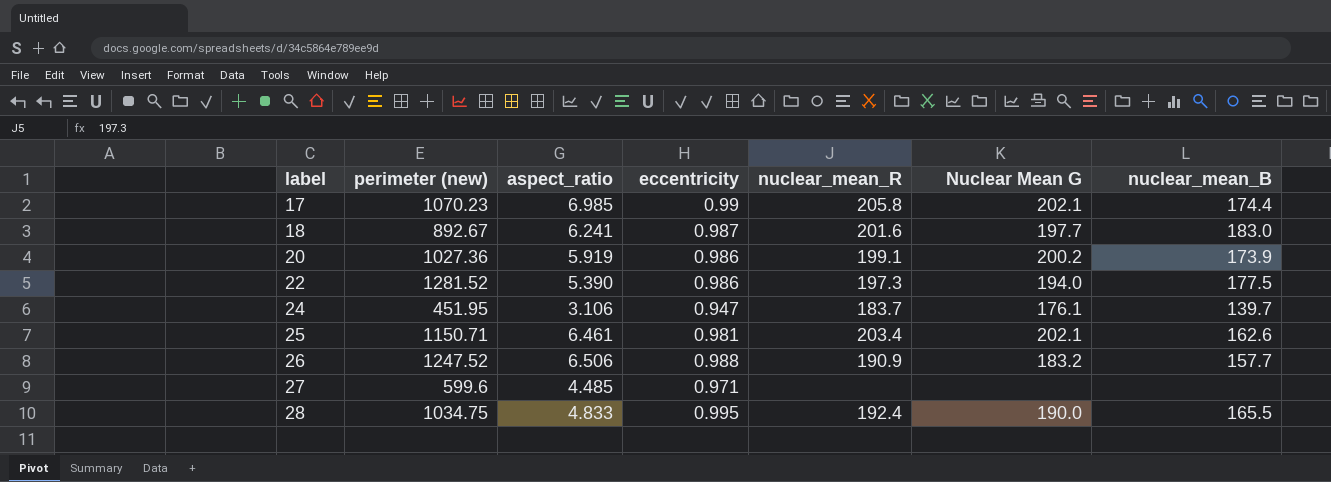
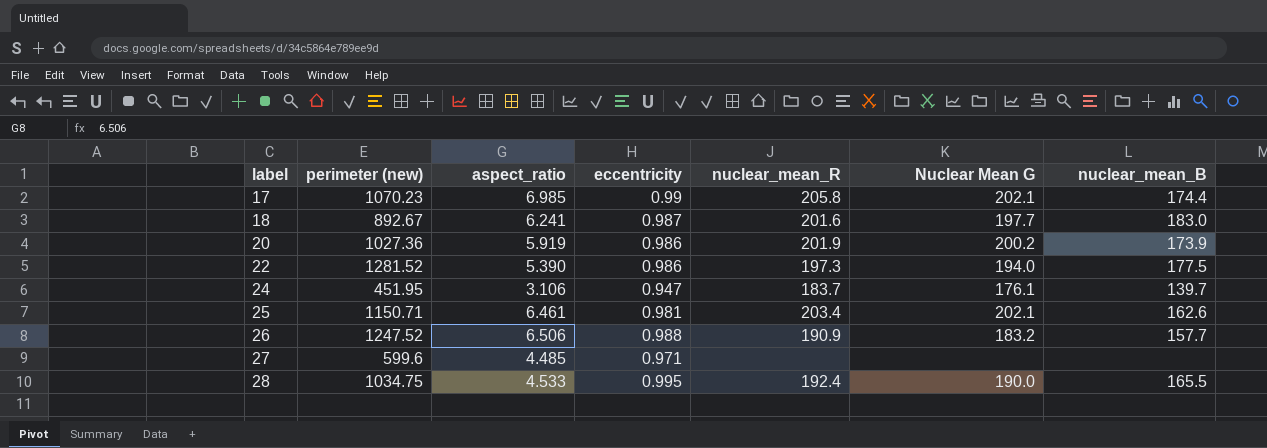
20 | nuclear_mean_R: 199.1 -> 201.9
28 | aspect_ratio: 4.833 -> 4.533

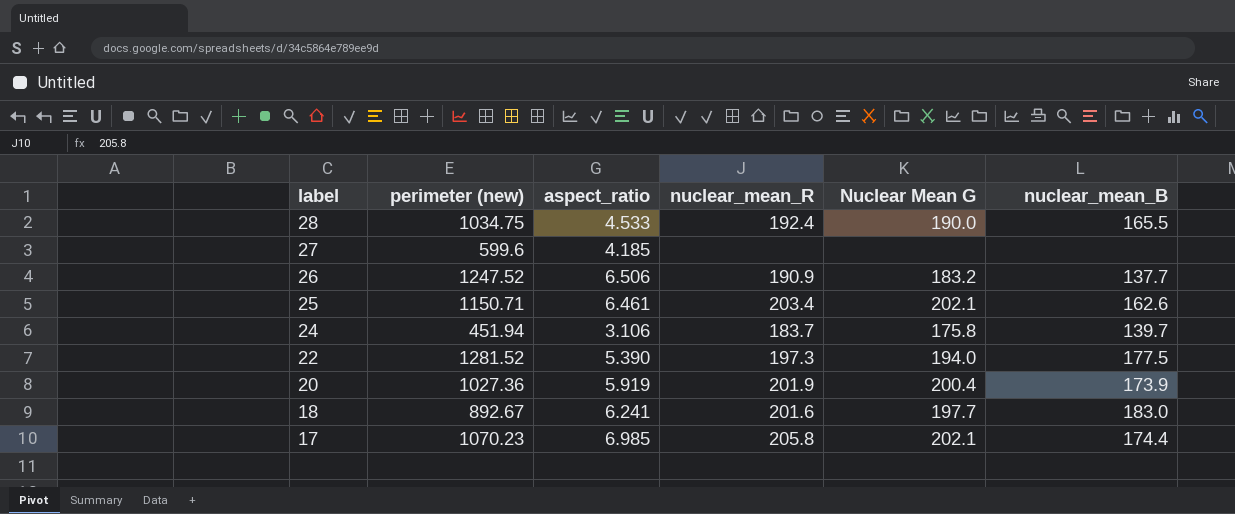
row order: label ascending -> label descending
column eccentricity | position: 4 -> none
27 | aspect_ratio: 4.485 -> 4.185
26 | nuclear_mean_B: 157.7 -> 137.7
24 | perimeter (new): 451.95 -> 451.94
24 | Nuclear Mean G: 176.1 -> 175.8
20 | Nuclear Mean G: 200.2 -> 200.4

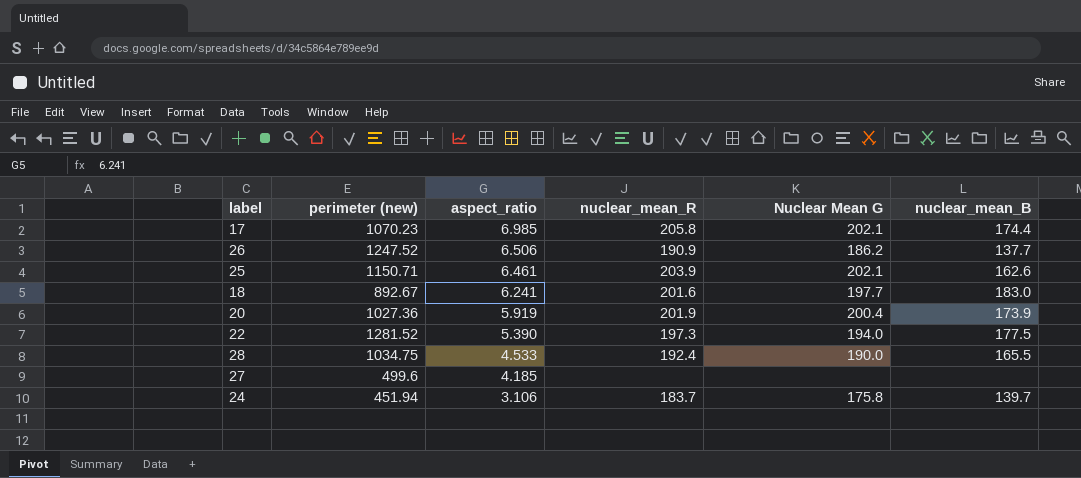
row order: label descending -> aspect_ratio descending
26 | Nuclear Mean G: 183.2 -> 186.2
25 | nuclear_mean_R: 203.4 -> 203.9
27 | perimeter (new): 599.6 -> 499.6

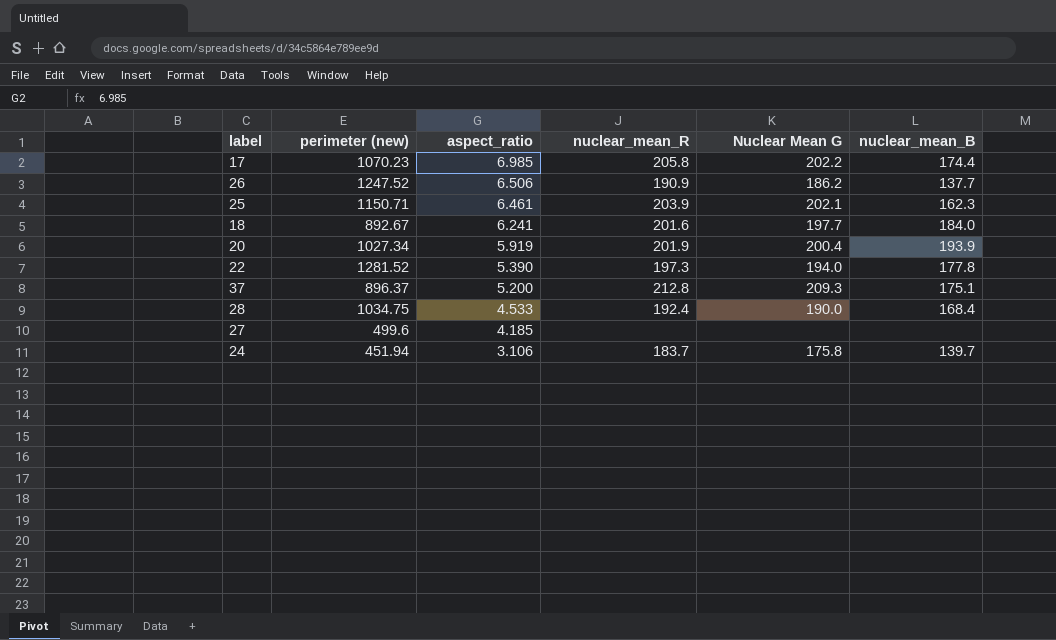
17 | Nuclear Mean G: 202.1 -> 202.2
25 | nuclear_mean_B: 162.6 -> 162.3
18 | nuclear_mean_B: 183.0 -> 184.0
20 | perimeter (new): 1027.36 -> 1027.34
20 | nuclear_mean_B: 173.9 -> 193.9
22 | nuclear_mean_B: 177.5 -> 177.8
row 37: none -> 896.37 | 5.200 | 212.8 | 209.3 | 175.1
28 | nuclear_mean_B: 165.5 -> 168.4

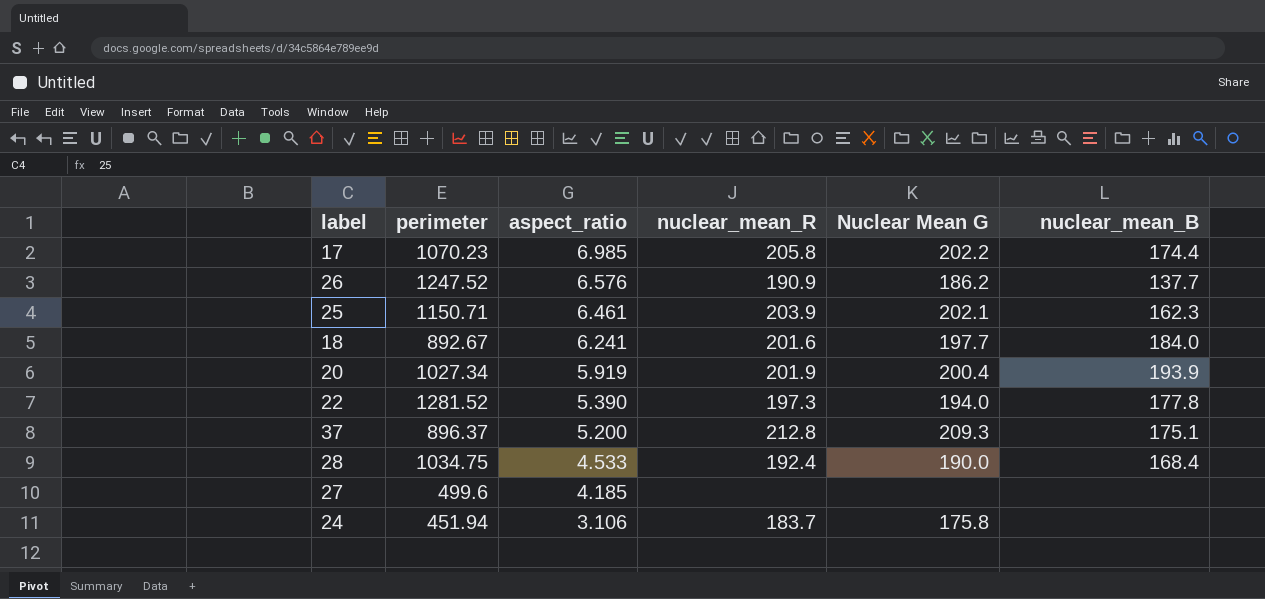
column name: perimeter (new) -> perimeter
26 | aspect_ratio: 6.506 -> 6.576
24 | nuclear_mean_B: 139.7 -> none

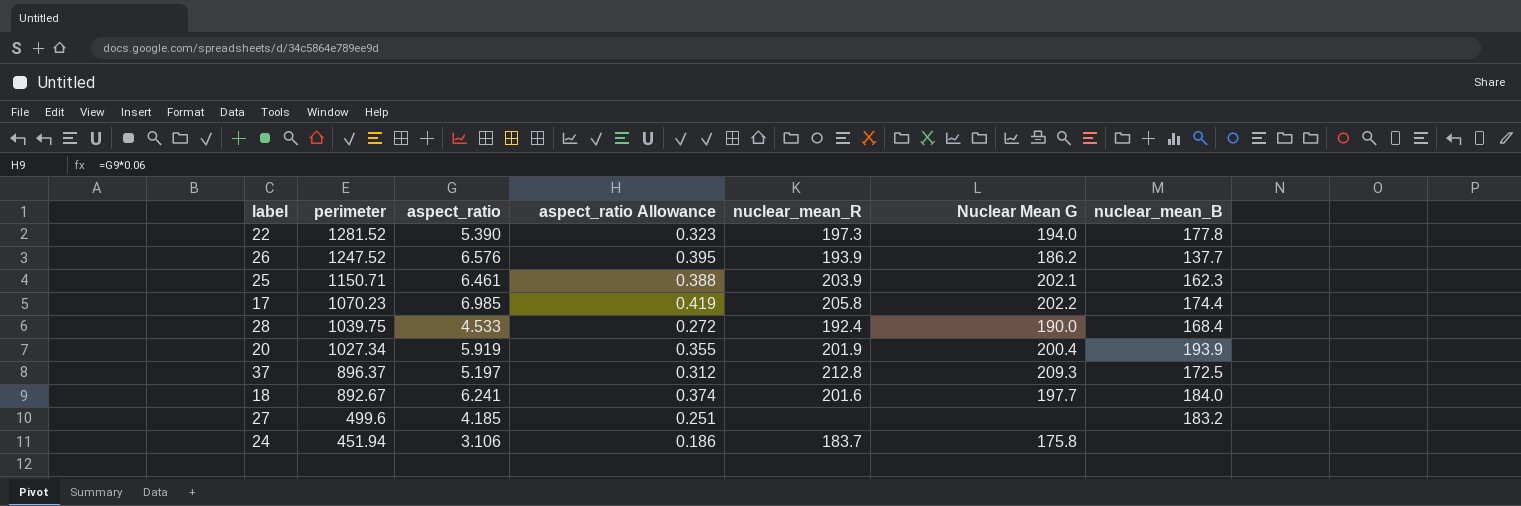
row order: aspect_ratio descending -> perimeter descending
column aspect_ratio Allowance | formula: none -> [aspect_ratio] * 0.06
26 | nuclear_mean_R: 190.9 -> 193.9
28 | perimeter: 1034.75 -> 1039.75
37 | aspect_ratio: 5.200 -> 5.197
37 | nuclear_mean_B: 175.1 -> 172.5
27 | nuclear_mean_B: none -> 183.2

